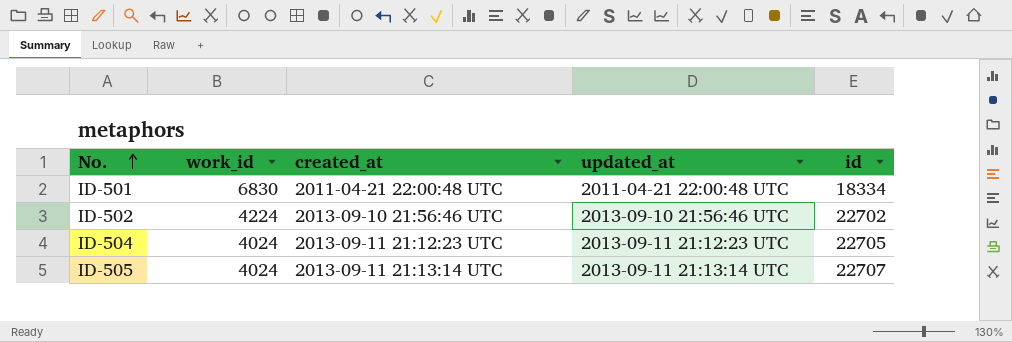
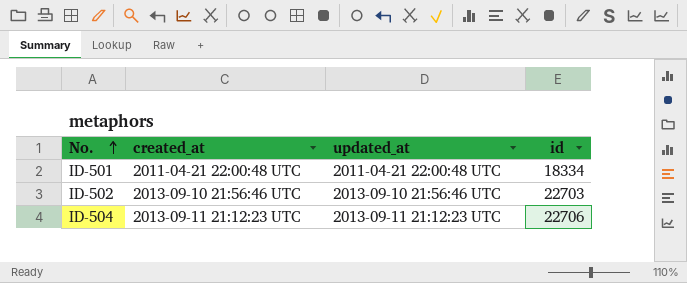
column work_id | position: 2 -> none
row ID-505: 4024 | 2013-09-11 21:13:14 UTC | 2013-09-11 21:13:14 UTC | 22707 -> none
ID-502 | id: 22702 -> 22703
ID-504 | id: 22705 -> 22706

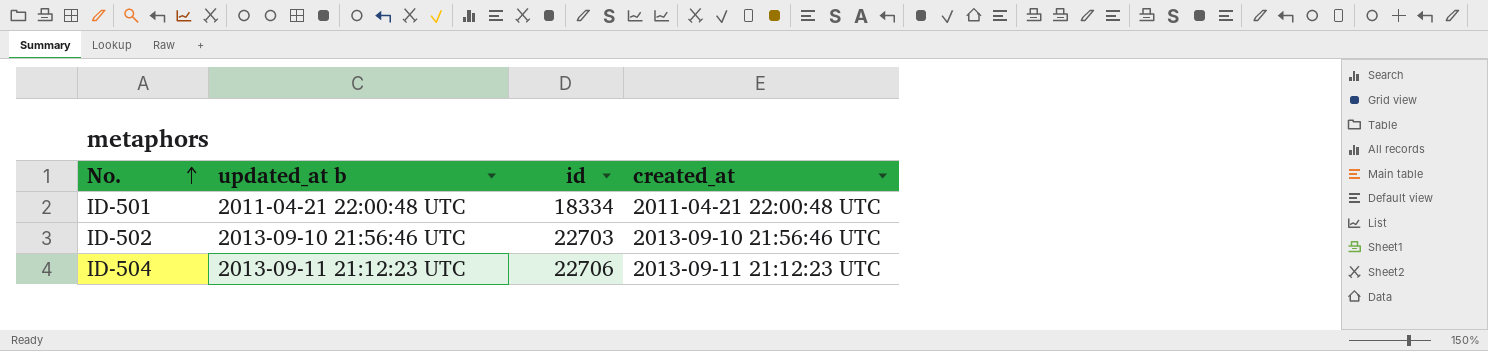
column name: updated_at -> updated_at b
column created_at | position: 2 -> 4

